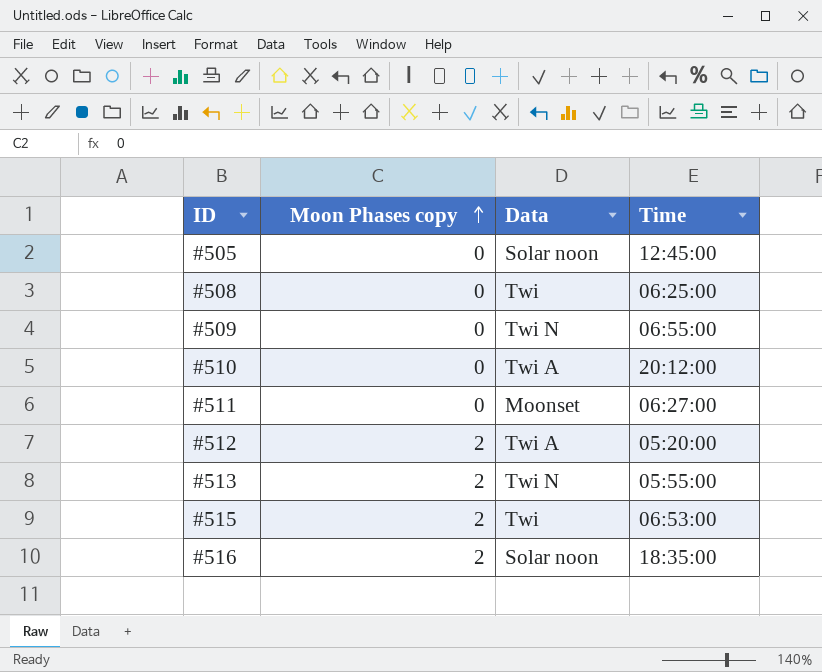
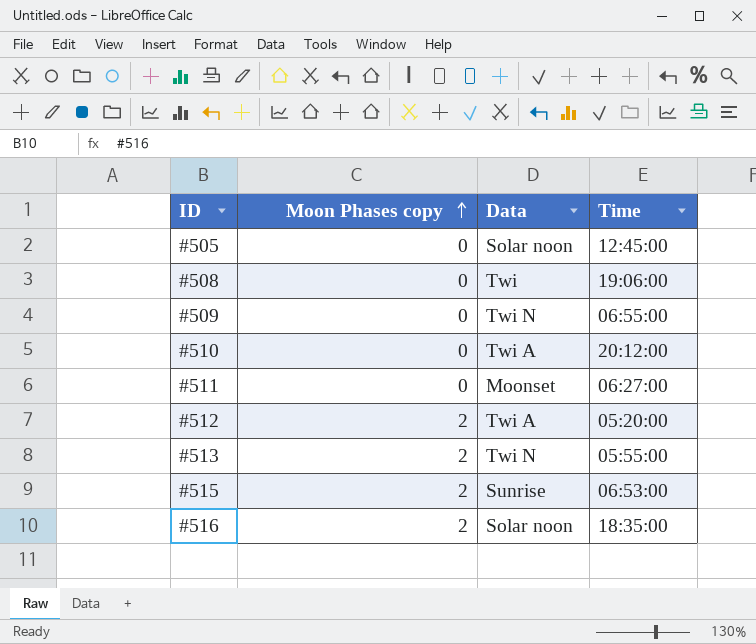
#508 | Time: 06:25:00 -> 19:06:00
#515 | Data: Twi -> Sunrise

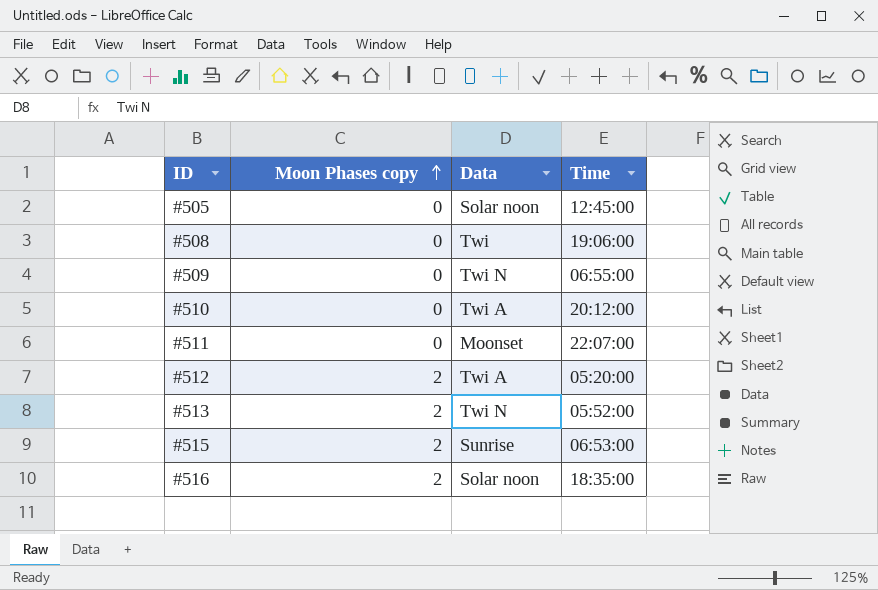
#511 | Time: 06:27:00 -> 22:07:00
#513 | Time: 05:55:00 -> 05:52:00

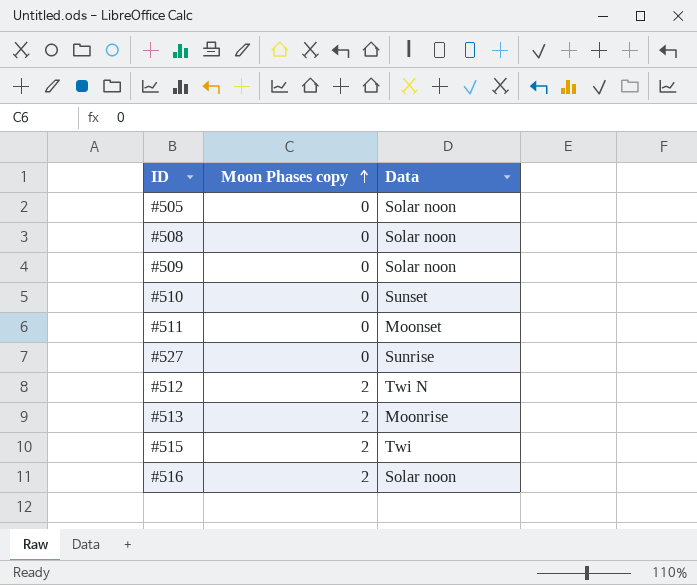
column Time | position: 4 -> none
#508 | Data: Twi -> Solar noon
#509 | Data: Twi N -> Solar noon
#510 | Data: Twi A -> Sunset
row #527: none -> 0 | Sunrise
#512 | Data: Twi A -> Twi N
#513 | Data: Twi N -> Moonrise
#515 | Data: Sunrise -> Twi

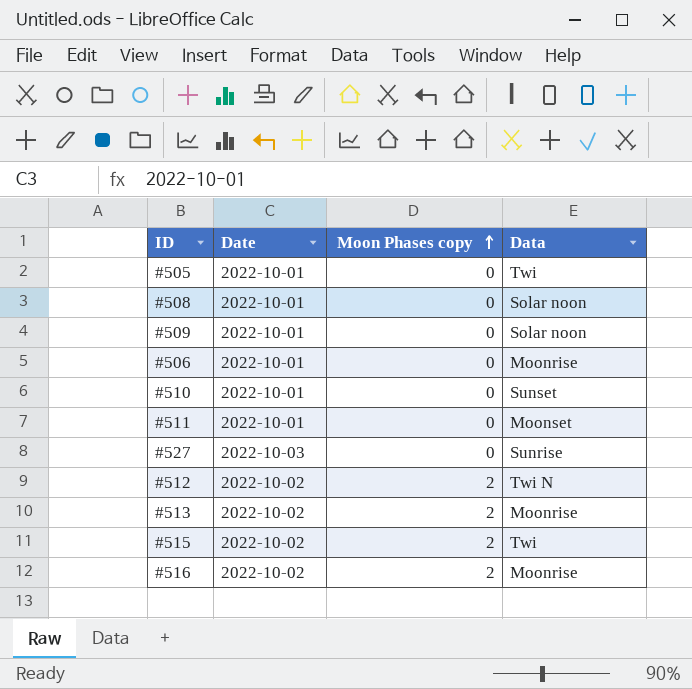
column Date | position: none -> 2
#505 | Data: Solar noon -> Twi
row #506: none -> 2022-10-01 | 0 | Moonrise
#516 | Data: Solar noon -> Moonrise

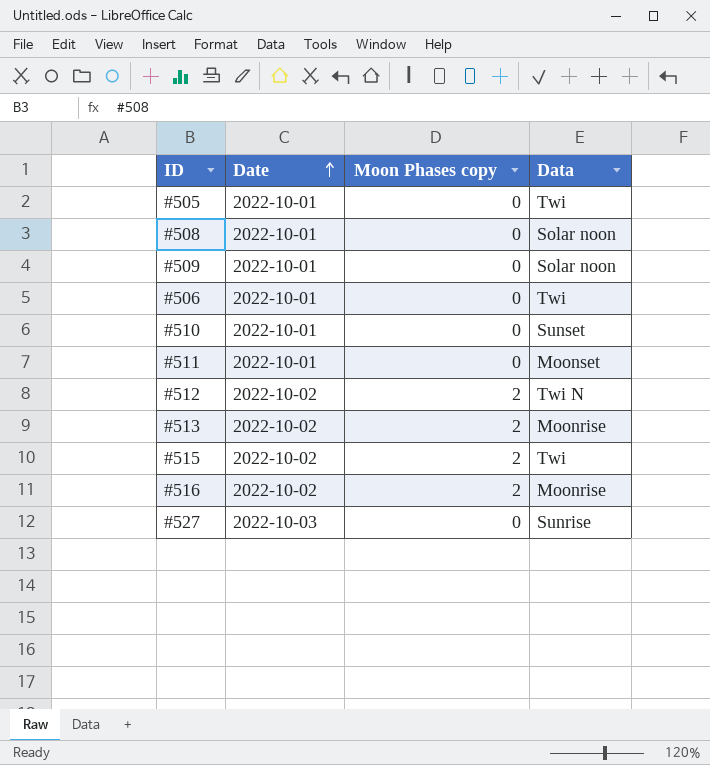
row order: Moon Phases copy ascending -> Date ascending
#506 | Data: Moonrise -> Twi

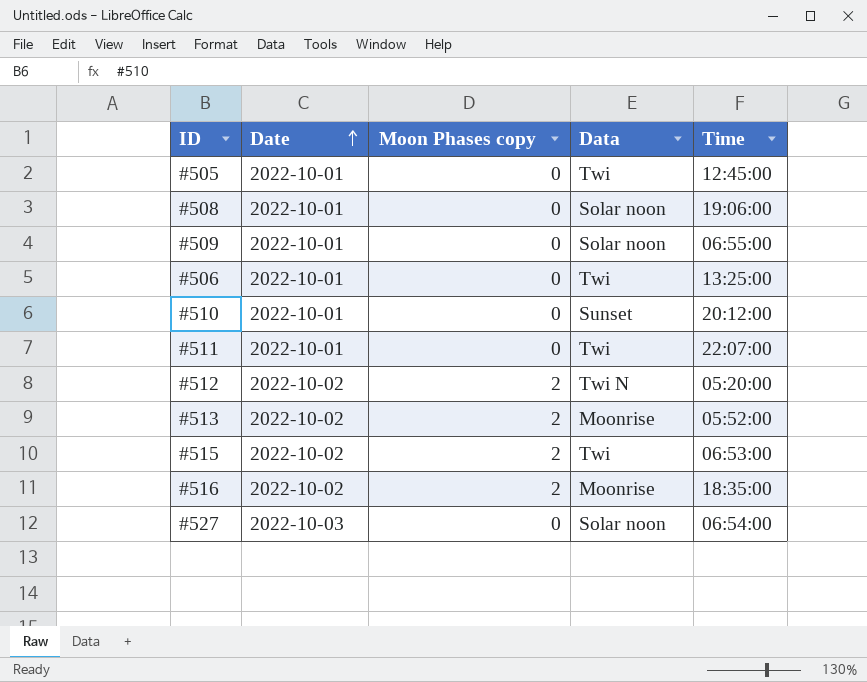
column Time | position: none -> 5
#511 | Data: Moonset -> Twi
#527 | Data: Sunrise -> Solar noon

